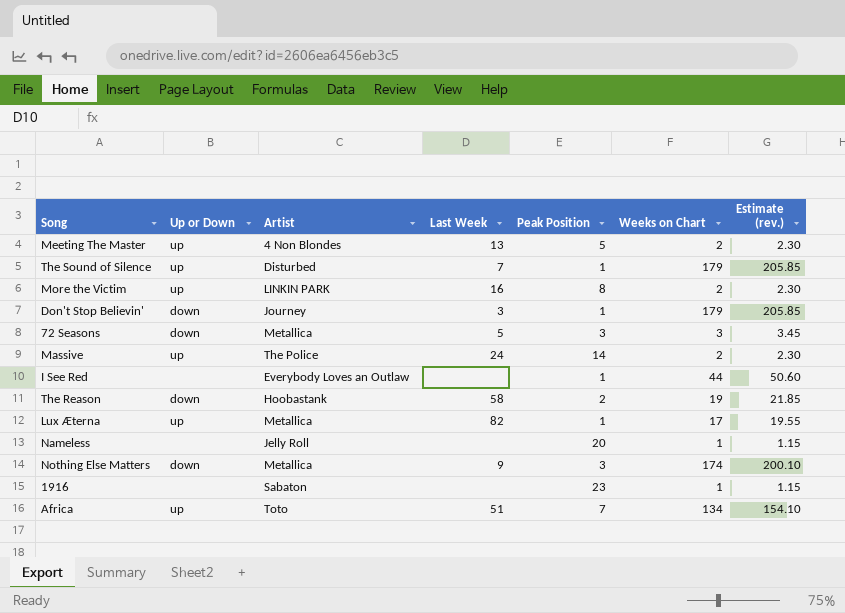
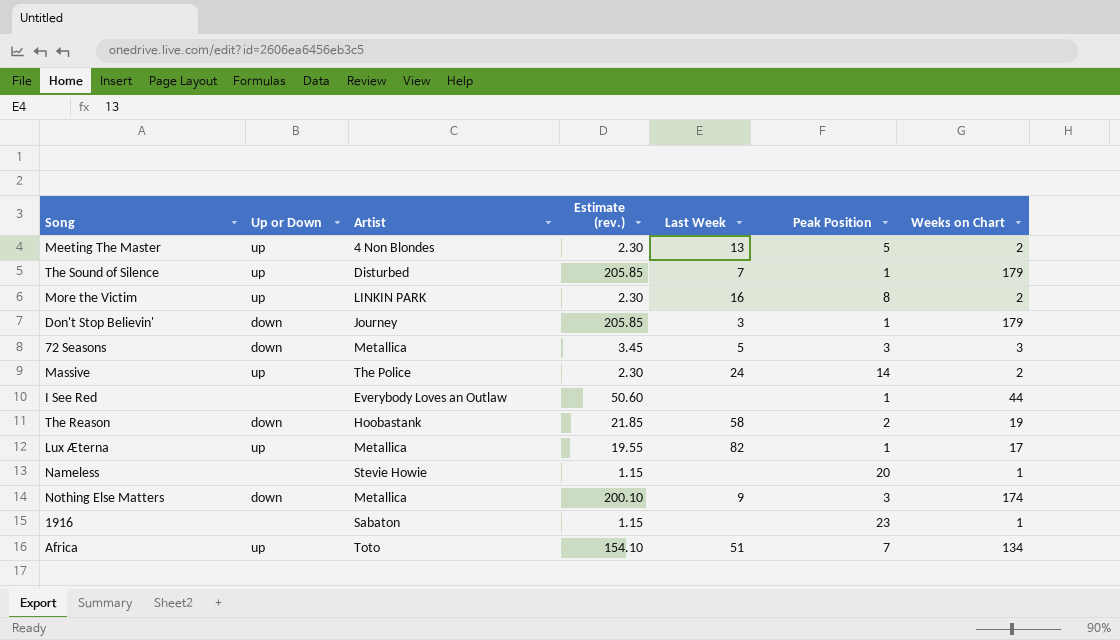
column Estimate (rev.) | position: 7 -> 4
Nameless | Artist: Jelly Roll -> Stevie Howie

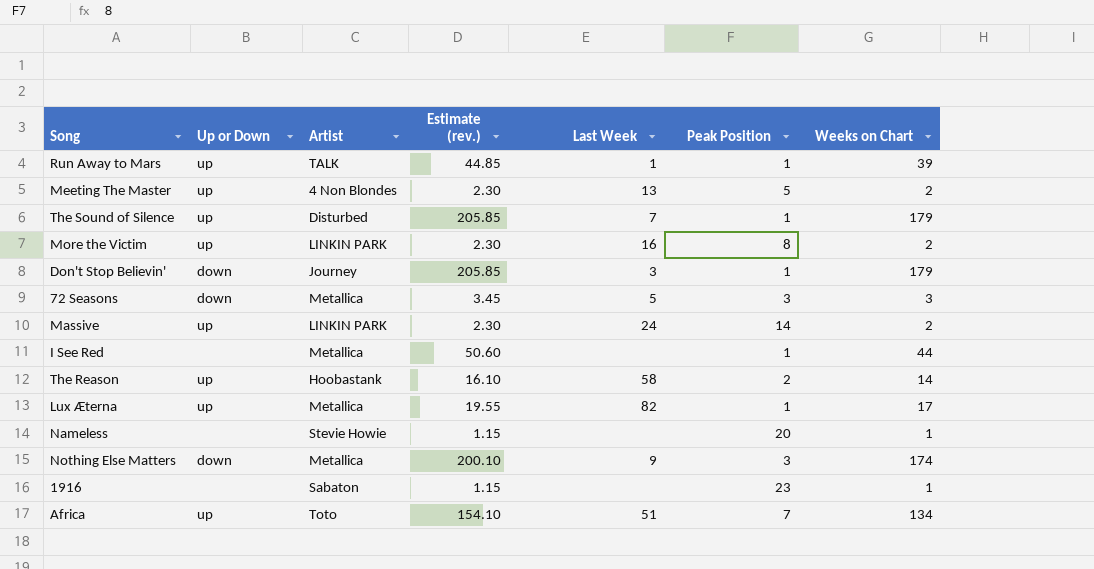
row Run Away to Mars: none -> up | TALK | 44.85 | 1 | 1 | 39
Massive | Artist: The Police -> LINKIN PARK
I See Red | Artist: Everybody Loves an Outlaw -> Metallica
The Reason | Up or Down: down -> up
The Reason | Estimate (rev.): 21.85 -> 16.10
The Reason | Weeks on Chart: 19 -> 14

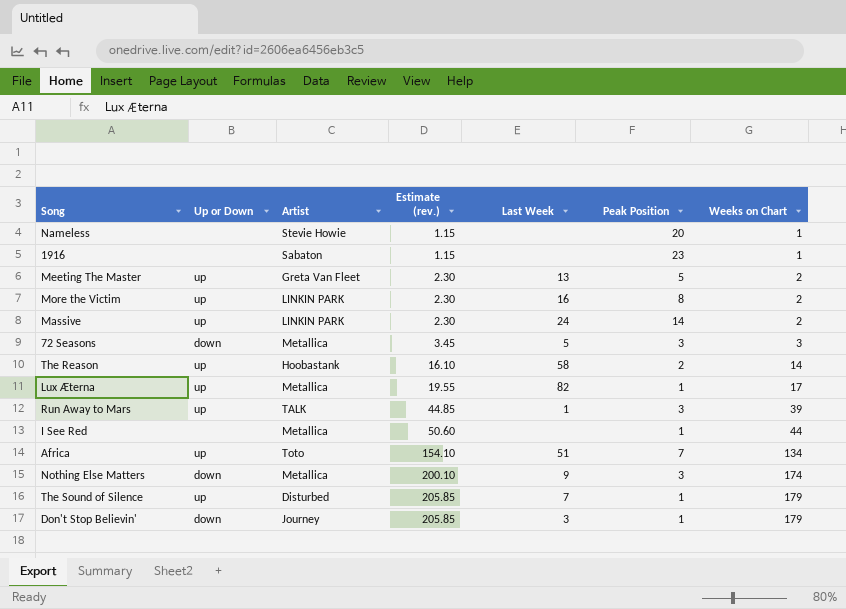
row order: none -> Estimate (rev.) ascending
Meeting The Master | Artist: 4 Non Blondes -> Greta Van Fleet
Run Away to Mars | Peak Position: 1 -> 3

